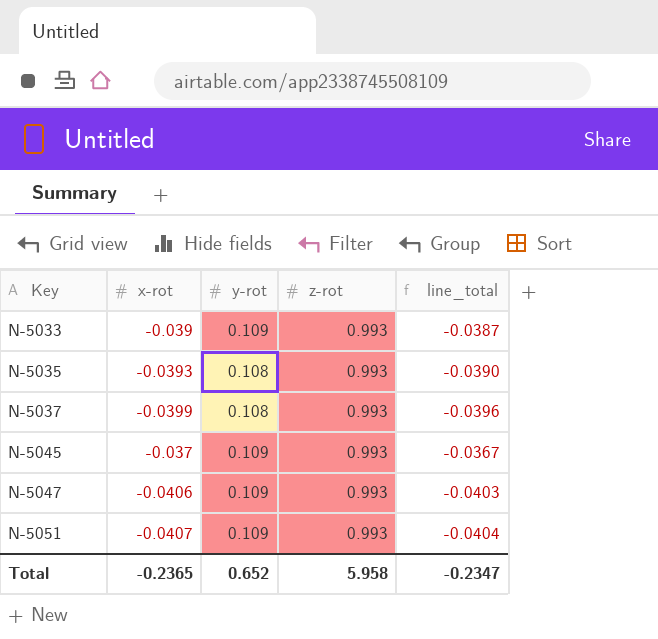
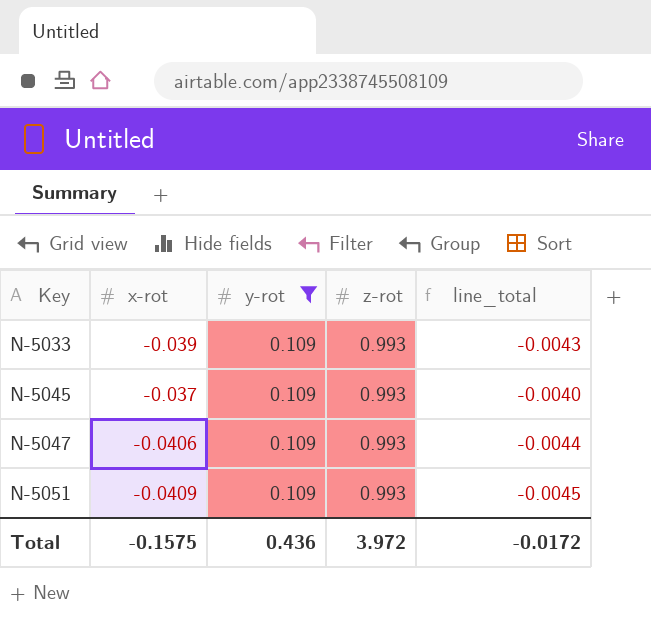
filter: none -> y-rot = 0.109
column line_total | formula: [x-rot] * [z-rot] -> [x-rot] * [y-rot]
N-5051 | x-rot: -0.0407 -> -0.0409
Total | x-rot: -0.2365 -> -0.1575
Total | y-rot: 0.652 -> 0.436
Total | z-rot: 5.958 -> 3.972
Total | line_total: -0.2347 -> -0.0172

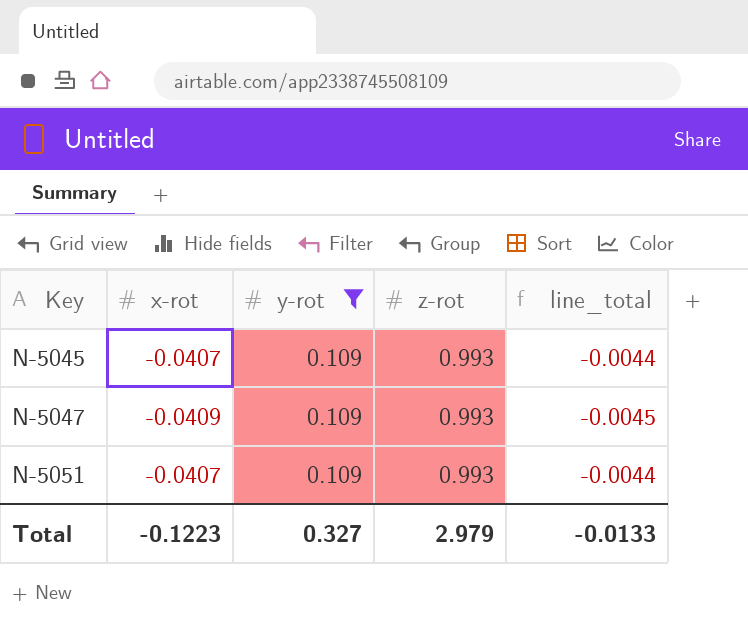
row N-5033: -0.039 | 0.109 | 0.993 | -0.0043 -> none
N-5045 | x-rot: -0.037 -> -0.0407
N-5045 | line_total: -0.0040 -> -0.0044
N-5047 | x-rot: -0.0406 -> -0.0409
N-5047 | line_total: -0.0044 -> -0.0045
N-5051 | x-rot: -0.0409 -> -0.0407
N-5051 | line_total: -0.0045 -> -0.0044
Total | x-rot: -0.1575 -> -0.1223
Total | y-rot: 0.436 -> 0.327
Total | z-rot: 3.972 -> 2.979
Total | line_total: -0.0172 -> -0.0133

